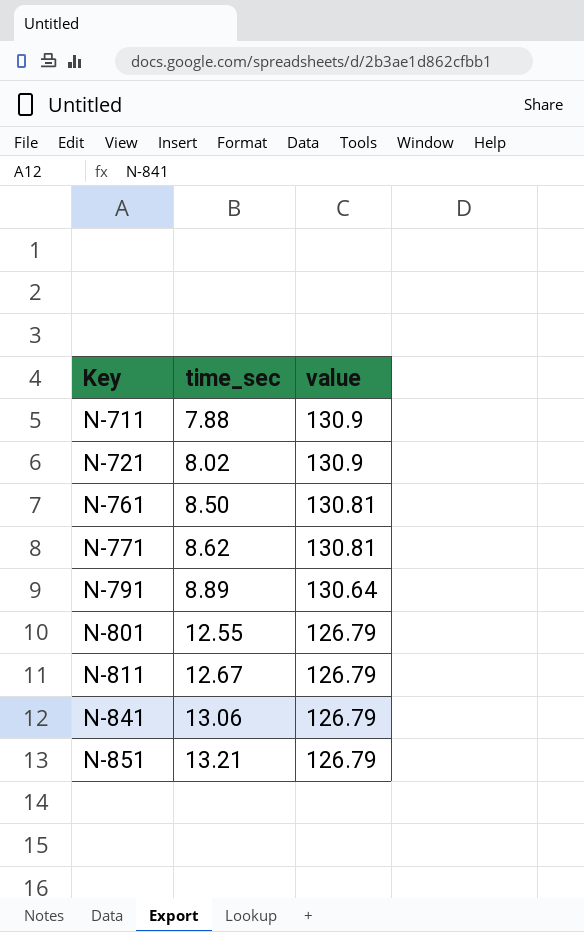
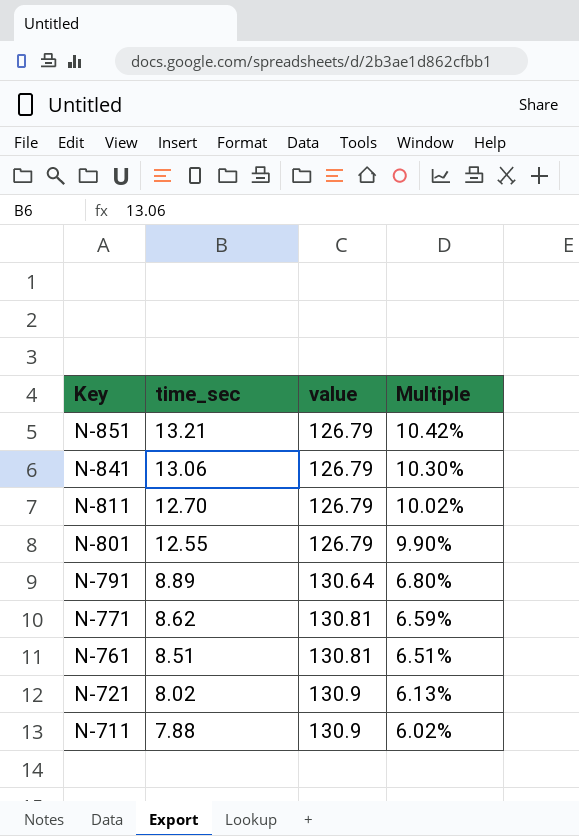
row order: Key ascending -> Key descending
column Multiple | formula: none -> [time_sec] / [value]
N-811 | time_sec: 12.67 -> 12.70
N-761 | time_sec: 8.50 -> 8.51

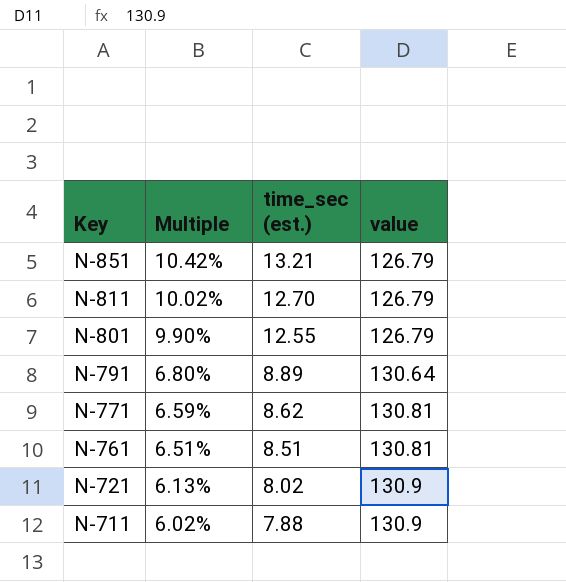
column Multiple | position: 4 -> 2
column name: time_sec -> time_sec (est.)
row N-841: 13.06 | 126.79 | 10.30% -> none

